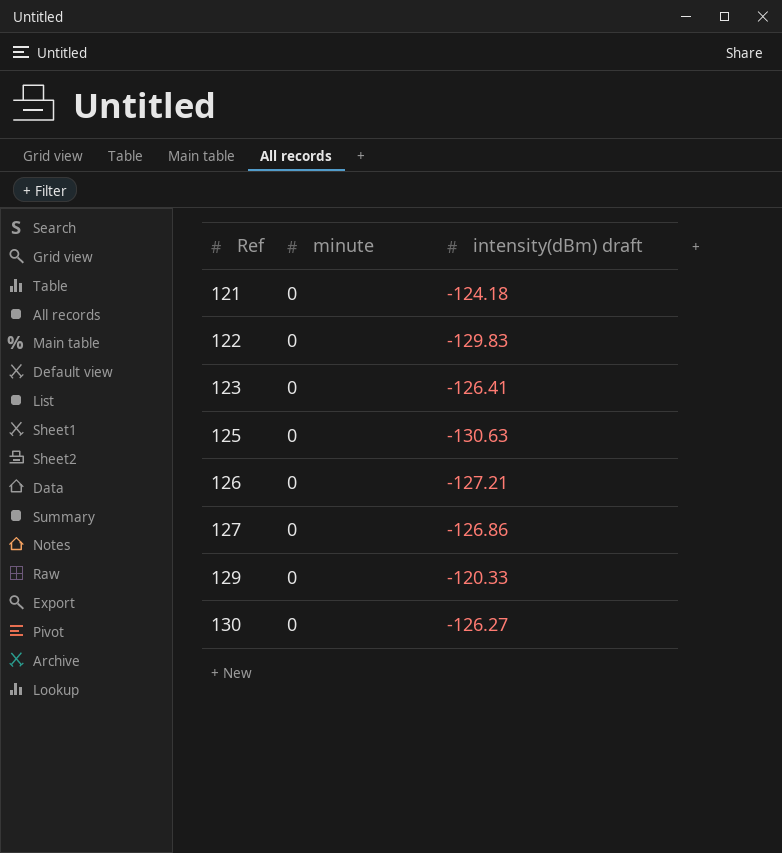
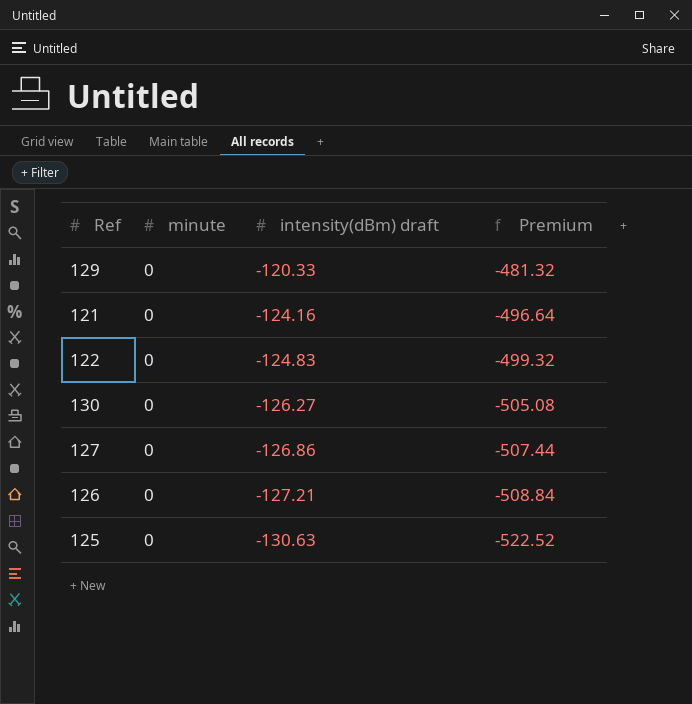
row order: Ref ascending -> intensity(dBm) draft descending
column Premium | formula: none -> [intensity(dBm) draft] * 4
row 123: 0 | -126.41 -> none
121 | intensity(dBm) draft: -124.18 -> -124.16
122 | intensity(dBm) draft: -129.83 -> -124.83

